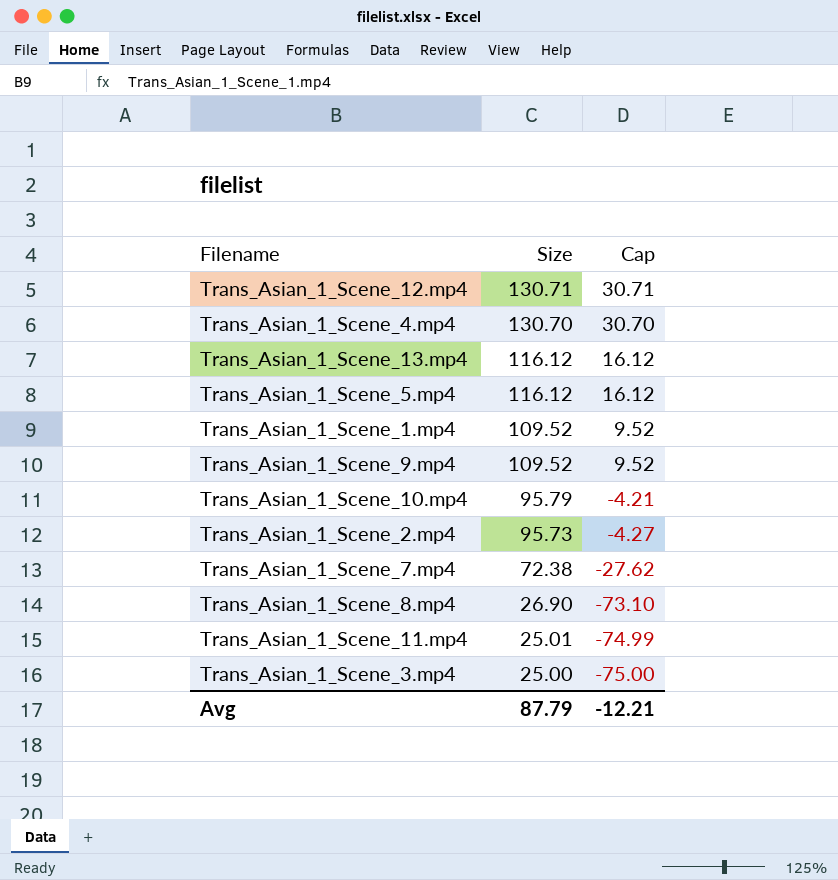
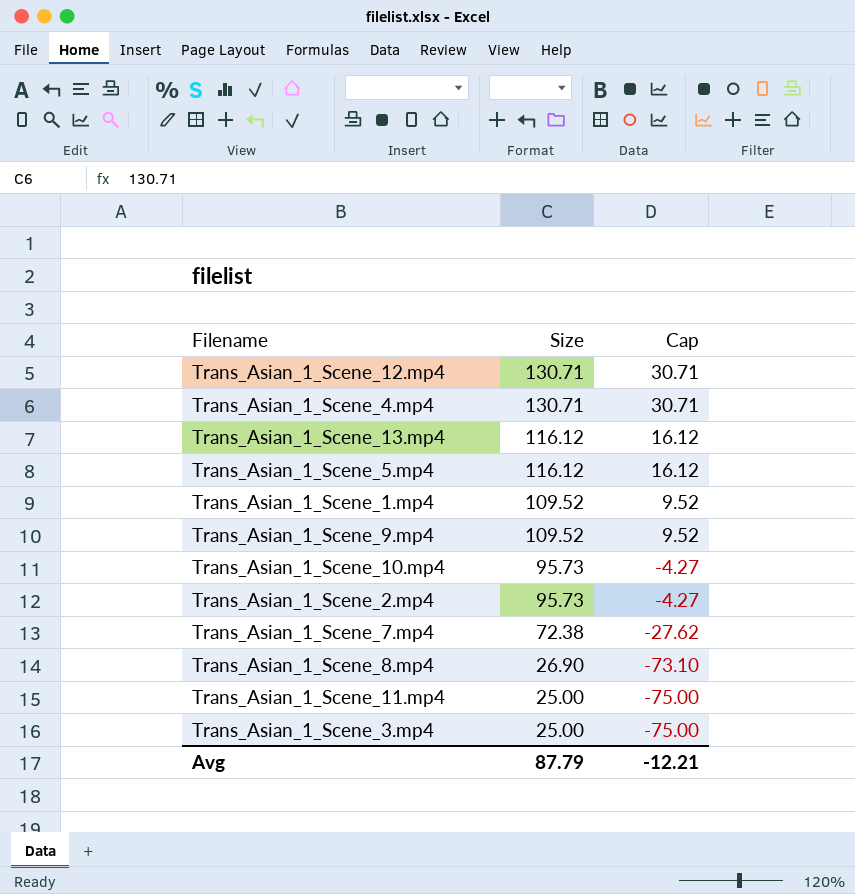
Trans_Asian_1_Scene_4.mp4 | Size: 130.70 -> 130.71
Trans_Asian_1_Scene_4.mp4 | Cap: 30.70 -> 30.71
Trans_Asian_1_Scene_10.mp4 | Size: 95.79 -> 95.73
Trans_Asian_1_Scene_10.mp4 | Cap: -4.21 -> -4.27
Trans_Asian_1_Scene_11.mp4 | Size: 25.01 -> 25.00
Trans_Asian_1_Scene_11.mp4 | Cap: -74.99 -> -75.00

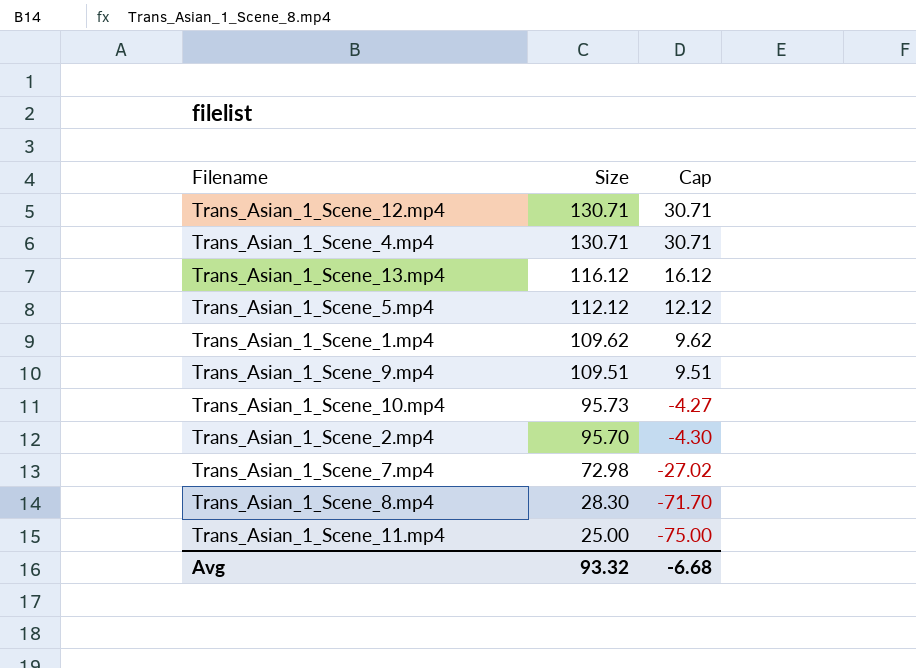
row Trans_Asian_1_Scene_3.mp4: 25.00 | -75.00 -> none
Trans_Asian_1_Scene_5.mp4 | Size: 116.12 -> 112.12
Trans_Asian_1_Scene_5.mp4 | Cap: 16.12 -> 12.12
Trans_Asian_1_Scene_1.mp4 | Size: 109.52 -> 109.62
Trans_Asian_1_Scene_1.mp4 | Cap: 9.52 -> 9.62
Trans_Asian_1_Scene_9.mp4 | Size: 109.52 -> 109.51
Trans_Asian_1_Scene_9.mp4 | Cap: 9.52 -> 9.51
Trans_Asian_1_Scene_2.mp4 | Size: 95.73 -> 95.70
Trans_Asian_1_Scene_2.mp4 | Cap: -4.27 -> -4.30
Trans_Asian_1_Scene_7.mp4 | Size: 72.38 -> 72.98
Trans_Asian_1_Scene_7.mp4 | Cap: -27.62 -> -27.02
Trans_Asian_1_Scene_8.mp4 | Size: 26.90 -> 28.30
Trans_Asian_1_Scene_8.mp4 | Cap: -73.10 -> -71.70
Avg | Size: 87.79 -> 93.32
Avg | Cap: -12.21 -> -6.68

